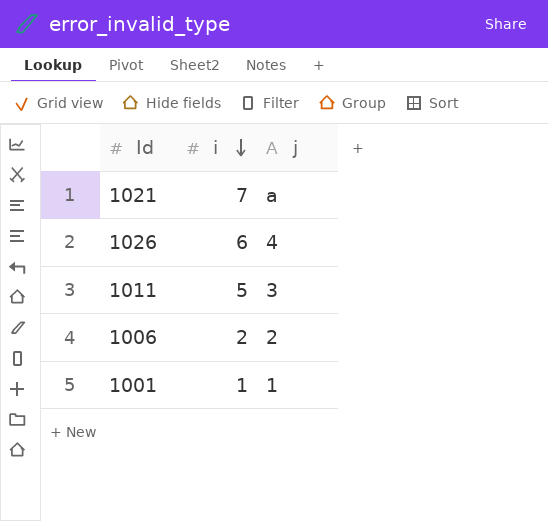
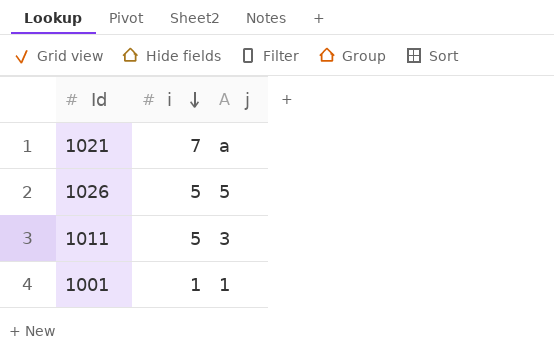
row 1006: 2 | 2 -> none
1026 | i: 6 -> 5
1026 | j: 4 -> 5

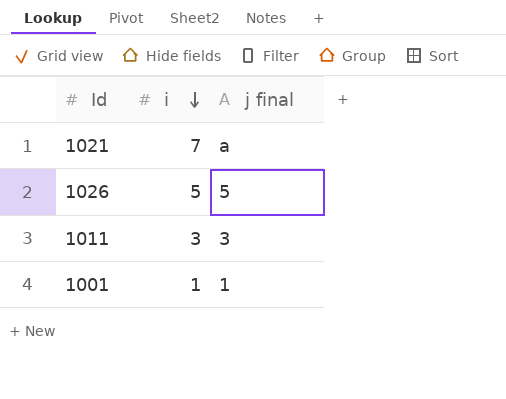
column name: j -> j final
1011 | i: 5 -> 3

